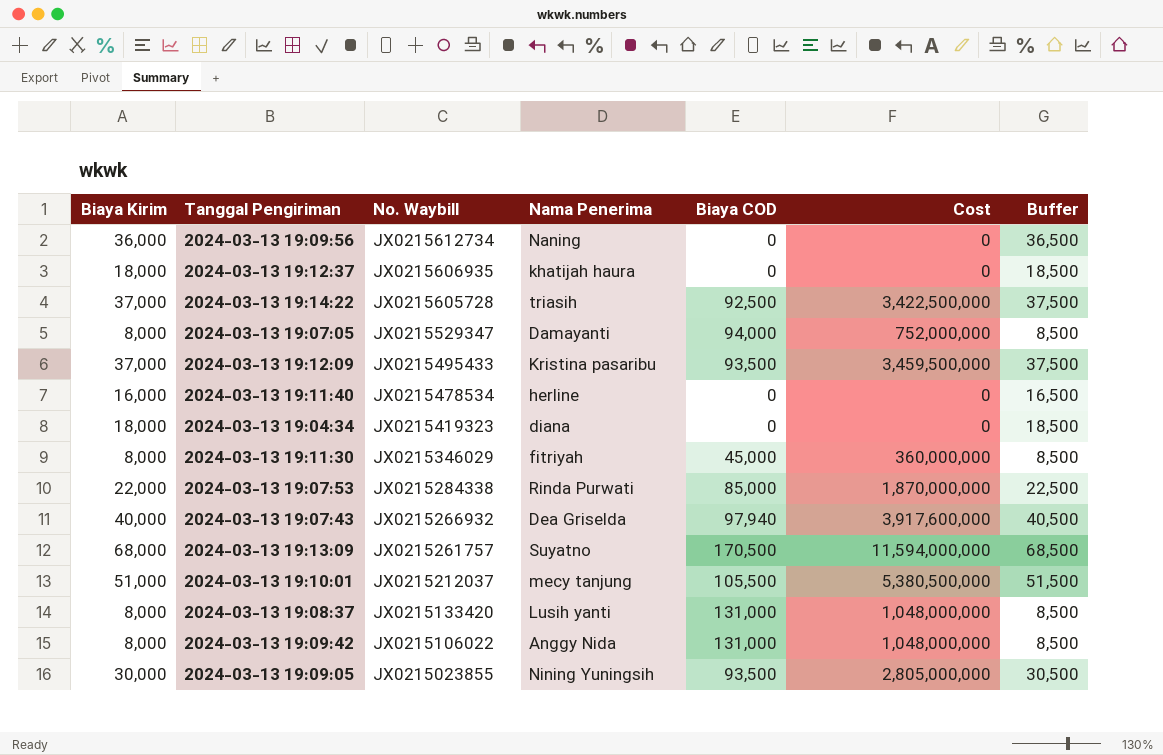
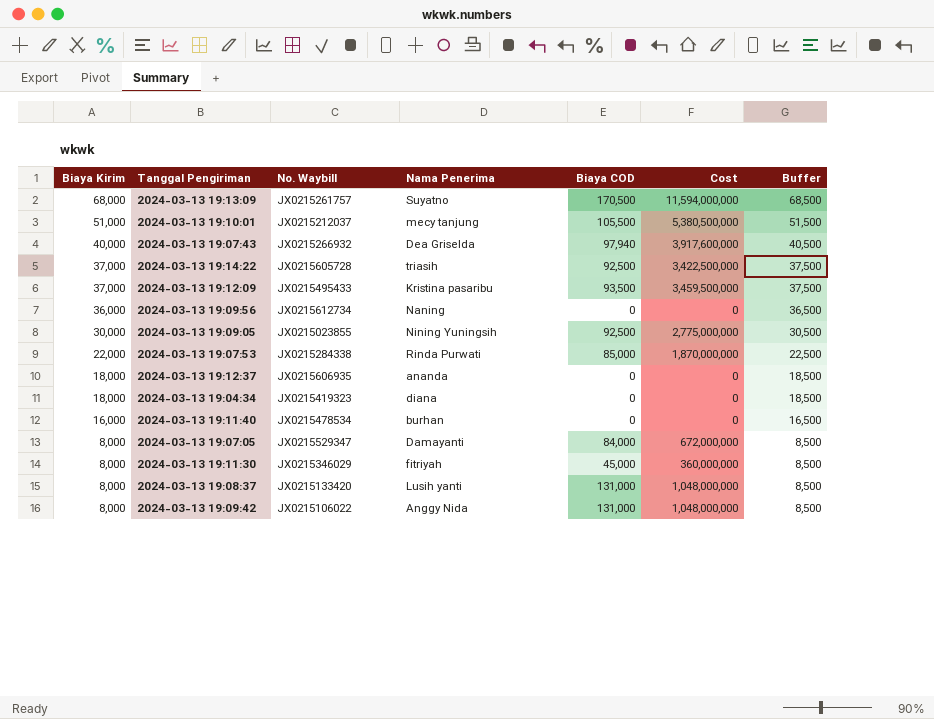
row order: No. Waybill descending -> Biaya Kirim descending
2024-03-13 19:09:05 | Biaya COD: 93,500 -> 92,500
2024-03-13 19:09:05 | Cost: 2,805,000,000 -> 2,775,000,000
2024-03-13 19:12:37 | Nama Penerima: khatijah haura -> ananda
2024-03-13 19:11:40 | Nama Penerima: herline -> burhan
2024-03-13 19:07:05 | Biaya COD: 94,000 -> 84,000
2024-03-13 19:07:05 | Cost: 752,000,000 -> 672,000,000

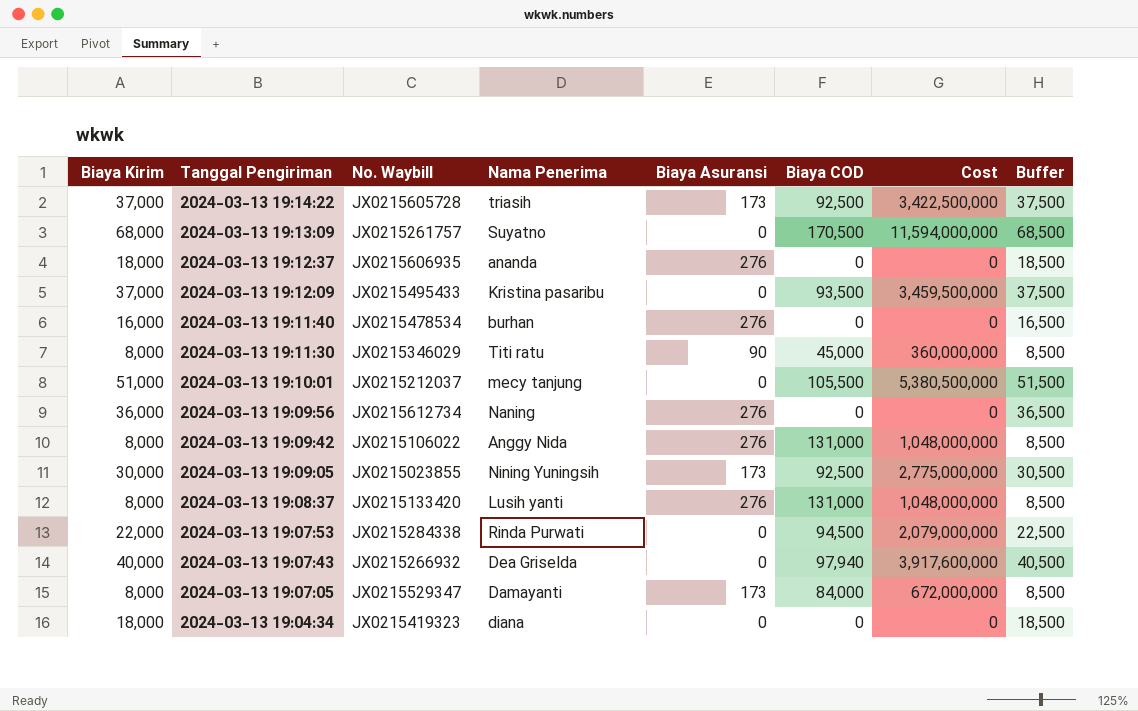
row order: Biaya Kirim descending -> Tanggal Pengiriman descending
column Biaya Asuransi | position: none -> 5
2024-03-13 19:11:30 | Nama Penerima: fitriyah -> Titi ratu
2024-03-13 19:07:53 | Biaya COD: 85,000 -> 94,500
2024-03-13 19:07:53 | Cost: 1,870,000,000 -> 2,079,000,000

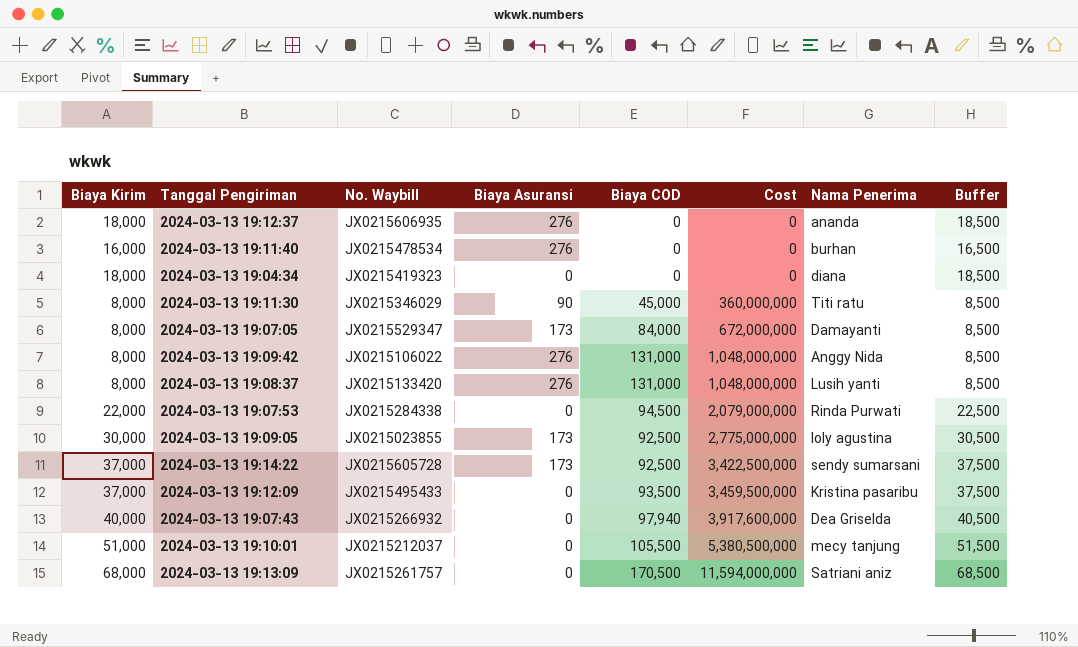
row order: Tanggal Pengiriman descending -> Cost ascending
column Nama Penerima | position: 4 -> 7
row 2024-03-13 19:09:56: 36,000 | JX0215612734 | Naning | 276 | 0 | 0 | 36,500 -> none
2024-03-13 19:09:05 | Nama Penerima: Nining Yuningsih -> loly agustina
2024-03-13 19:14:22 | Nama Penerima: triasih -> sendy sumarsani
2024-03-13 19:13:09 | Nama Penerima: Suyatno -> Satriani aniz

